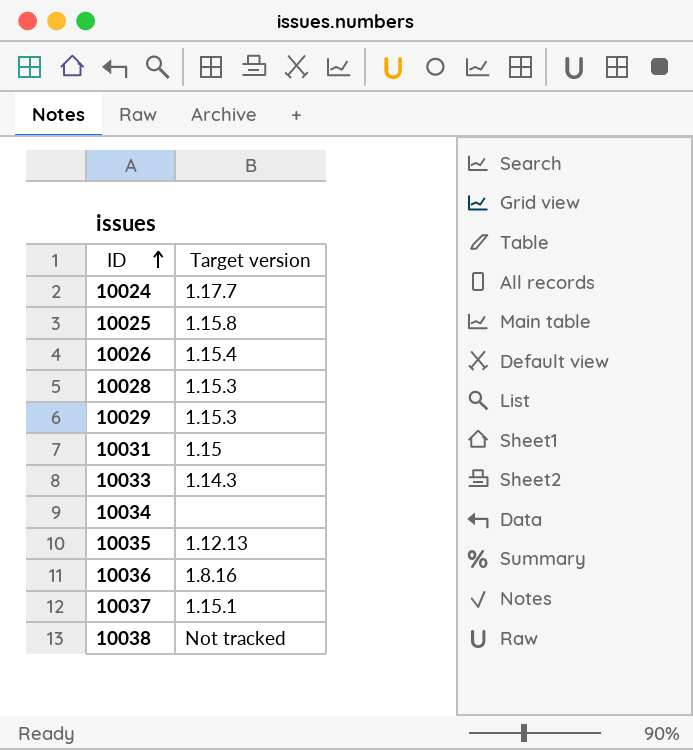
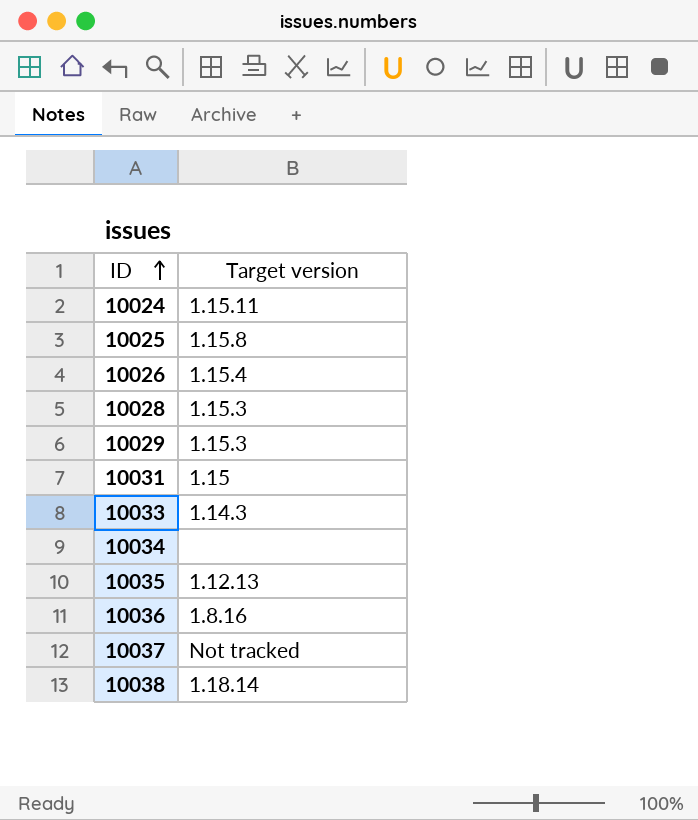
10024 | Target version: 1.17.7 -> 1.15.11
10037 | Target version: 1.15.1 -> Not tracked
10038 | Target version: Not tracked -> 1.18.14

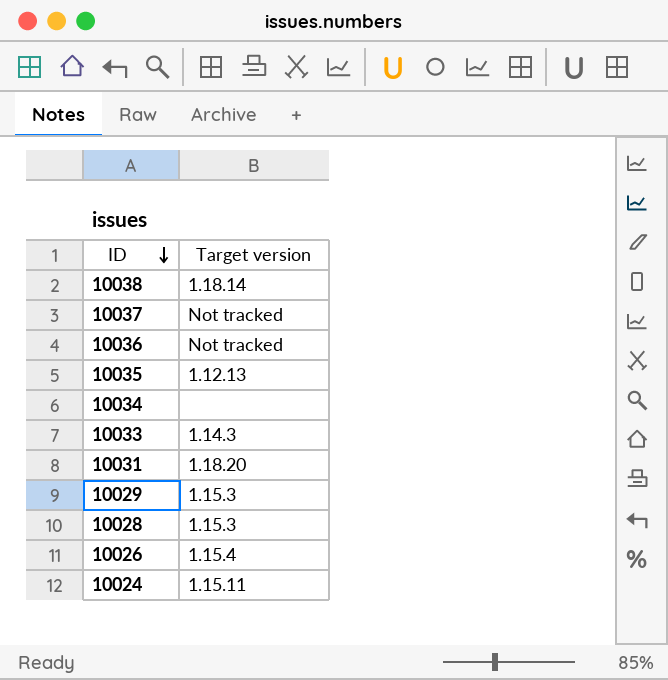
row order: ID ascending -> ID descending
row 10025: 1.15.8 -> none
10036 | Target version: 1.8.16 -> Not tracked
10031 | Target version: 1.15 -> 1.18.20

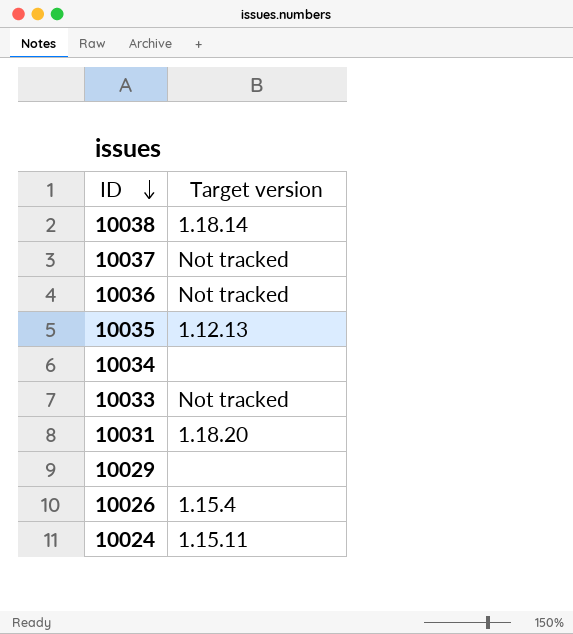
row 10028: 1.15.3 -> none
10033 | Target version: 1.14.3 -> Not tracked
10029 | Target version: 1.15.3 -> none

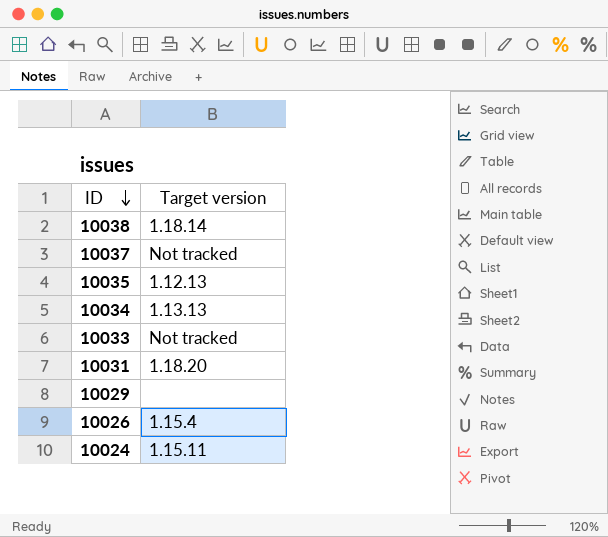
row 10036: Not tracked -> none
10034 | Target version: none -> 1.13.13

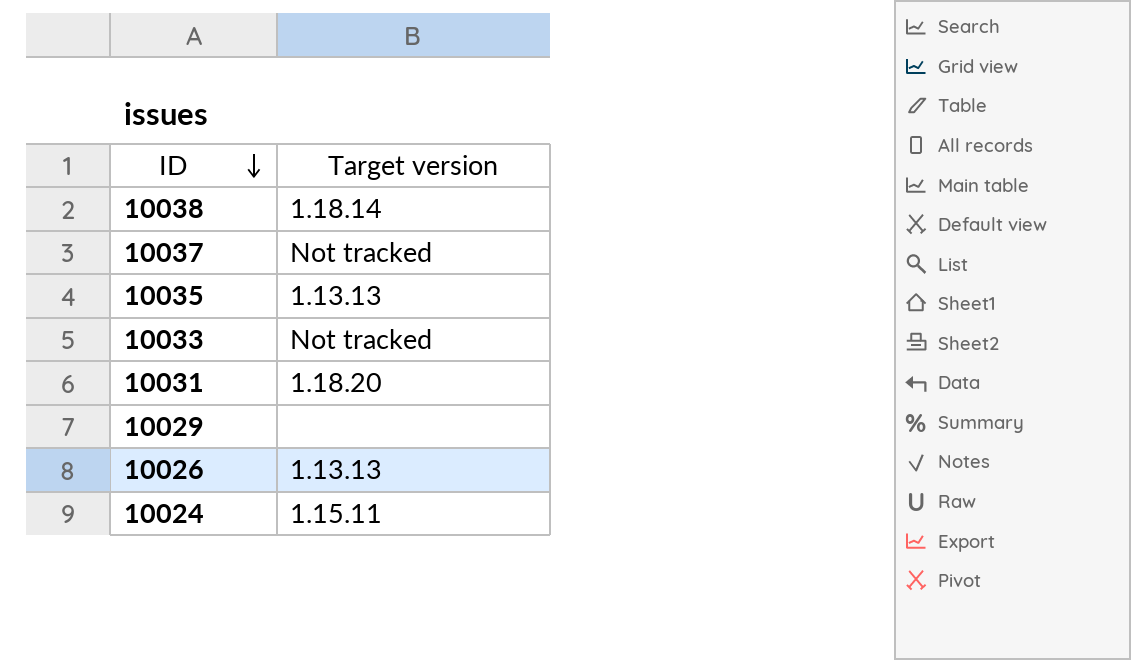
row 10034: 1.13.13 -> none
10035 | Target version: 1.12.13 -> 1.13.13
10026 | Target version: 1.15.4 -> 1.13.13

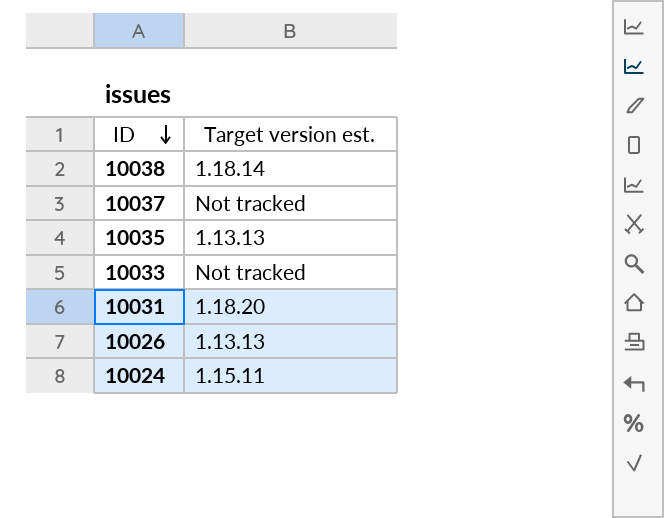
column name: Target version -> Target version est.
row 10029: none -> none

